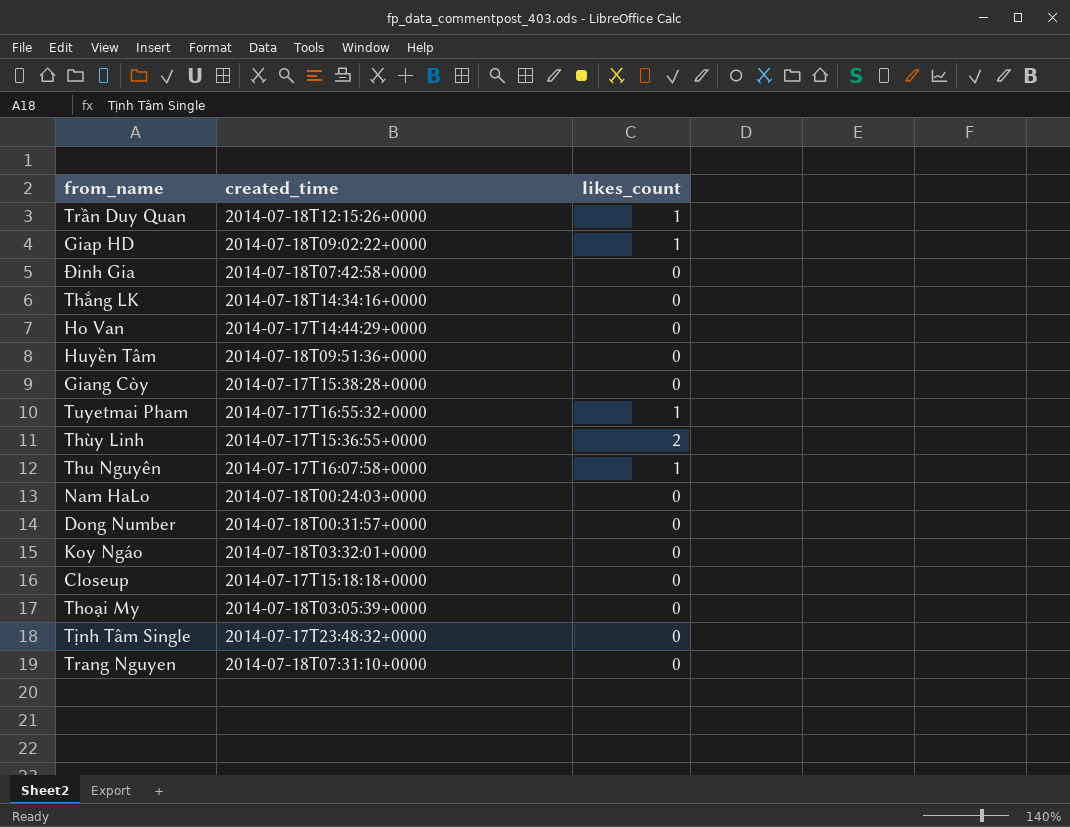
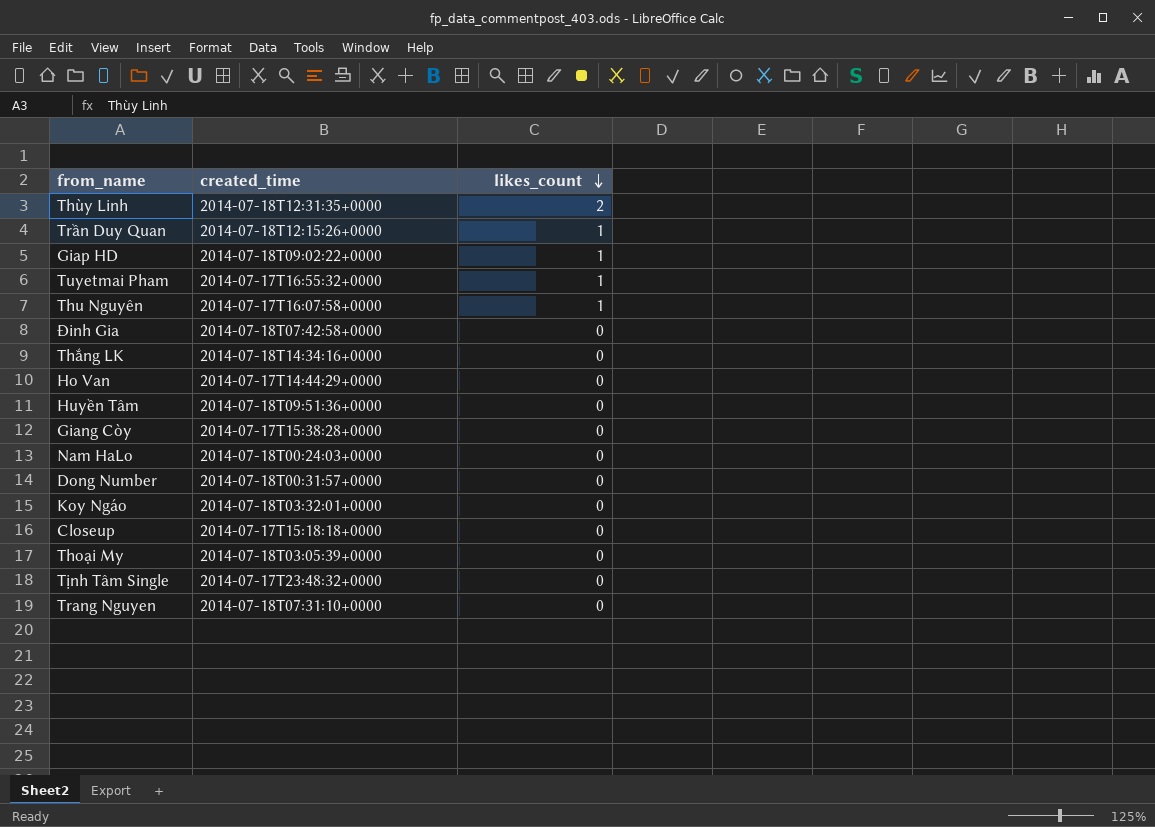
row order: none -> likes_count descending
Thùy Linh | created_time: 2014-07-17T15:36:55+0000 -> 2014-07-18T12:31:35+0000

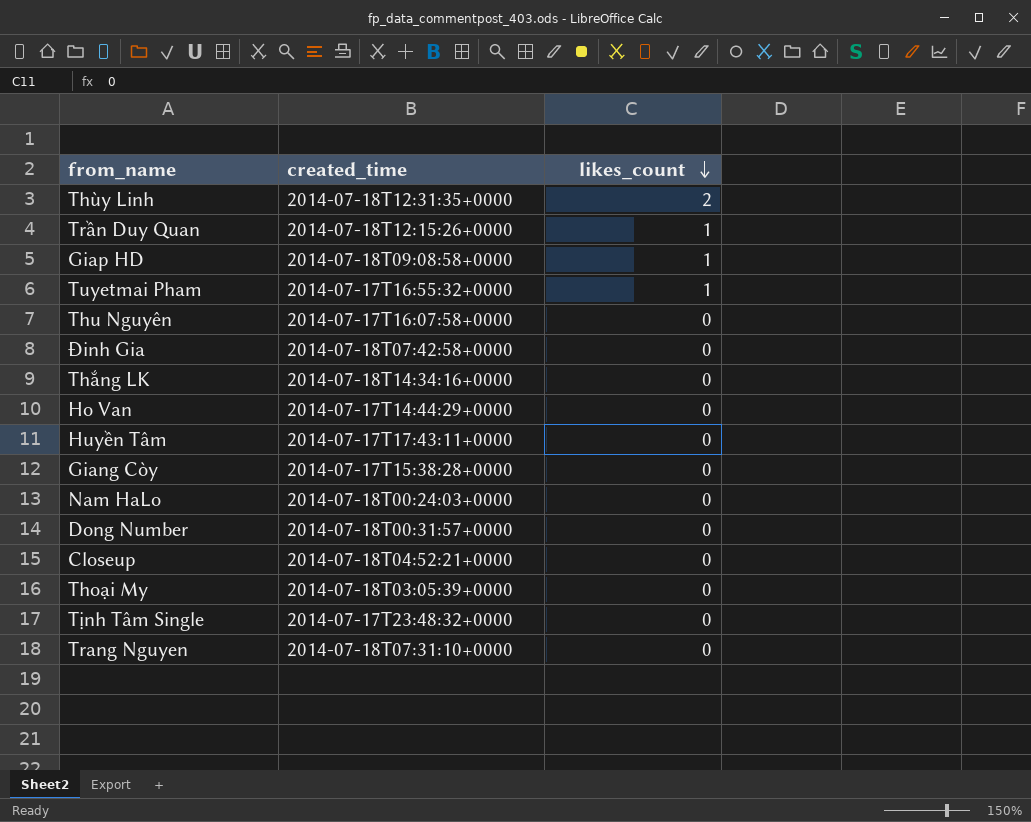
row Koy Ngáo: 2014-07-18T03:32:01+0000 | 0 -> none
Giap HD | created_time: 2014-07-18T09:02:22+0000 -> 2014-07-18T09:08:58+0000
Thu Nguyên | likes_count: 1 -> 0
Huyền Tâm | created_time: 2014-07-18T09:51:36+0000 -> 2014-07-17T17:43:11+0000
Closeup | created_time: 2014-07-17T15:18:18+0000 -> 2014-07-18T04:52:21+0000

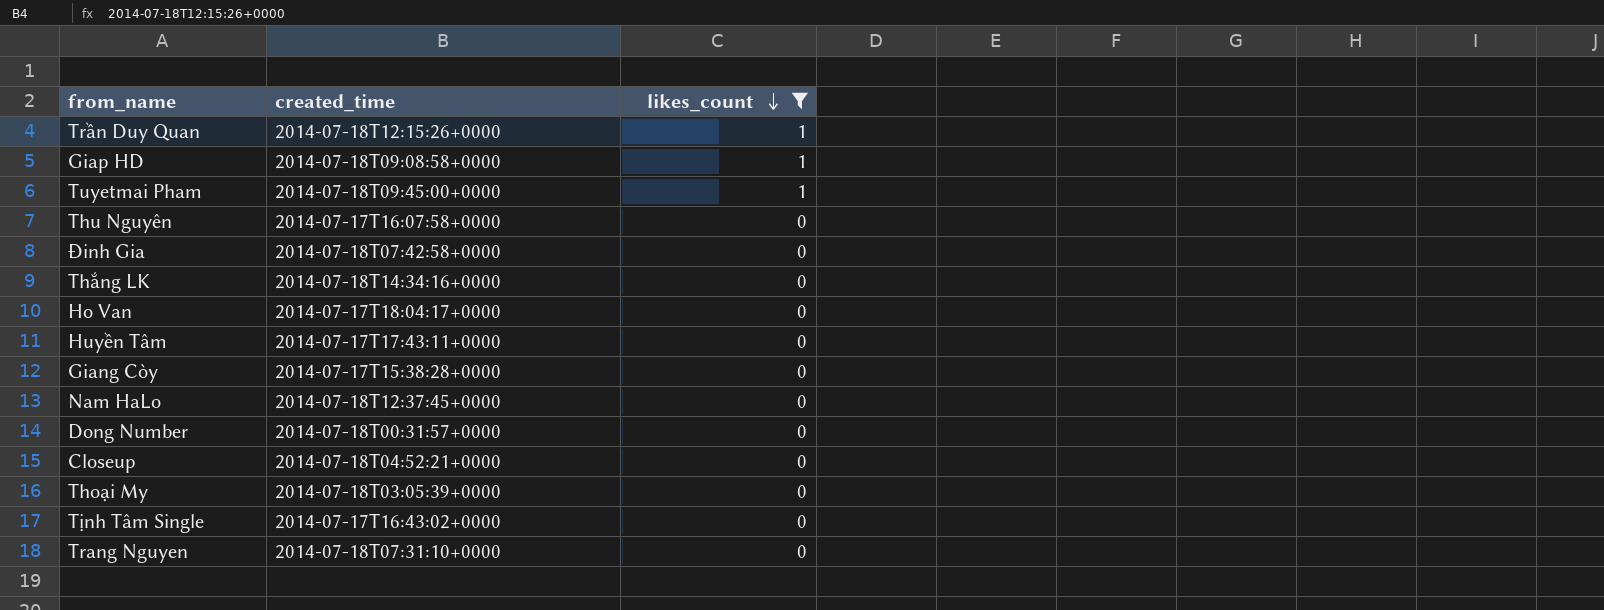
filter: none -> likes_count != 2
Tuyetmai Pham | created_time: 2014-07-17T16:55:32+0000 -> 2014-07-18T09:45:00+0000
Ho Van | created_time: 2014-07-17T14:44:29+0000 -> 2014-07-17T18:04:17+0000
Nam HaLo | created_time: 2014-07-18T00:24:03+0000 -> 2014-07-18T12:37:45+0000
Tịnh Tâm Single | created_time: 2014-07-17T23:48:32+0000 -> 2014-07-17T16:43:02+0000

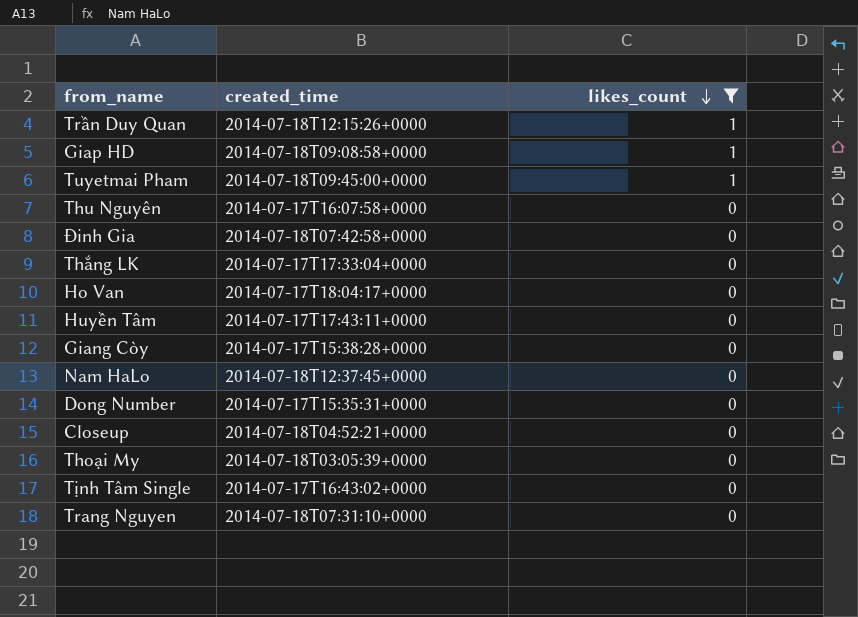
Thắng LK | created_time: 2014-07-18T14:34:16+0000 -> 2014-07-17T17:33:04+0000
Dong Number | created_time: 2014-07-18T00:31:57+0000 -> 2014-07-17T15:35:31+0000

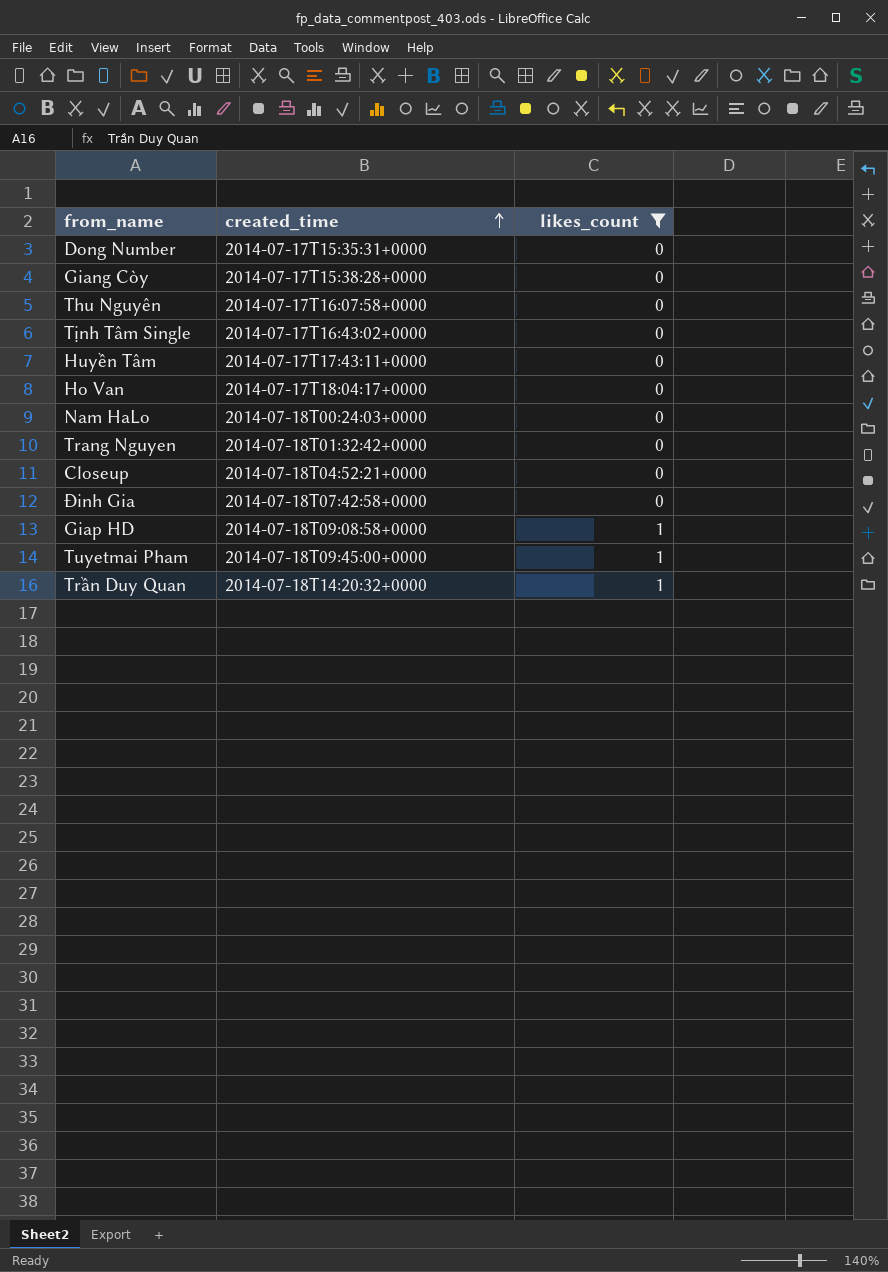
row order: likes_count descending -> created_time ascending
row Thắng LK: 2014-07-17T17:33:04+0000 | 0 -> none
row Thoại My: 2014-07-18T03:05:39+0000 | 0 -> none
Nam HaLo | created_time: 2014-07-18T12:37:45+0000 -> 2014-07-18T00:24:03+0000
Trang Nguyen | created_time: 2014-07-18T07:31:10+0000 -> 2014-07-18T01:32:42+0000
Trần Duy Quan | created_time: 2014-07-18T12:15:26+0000 -> 2014-07-18T14:20:32+0000

